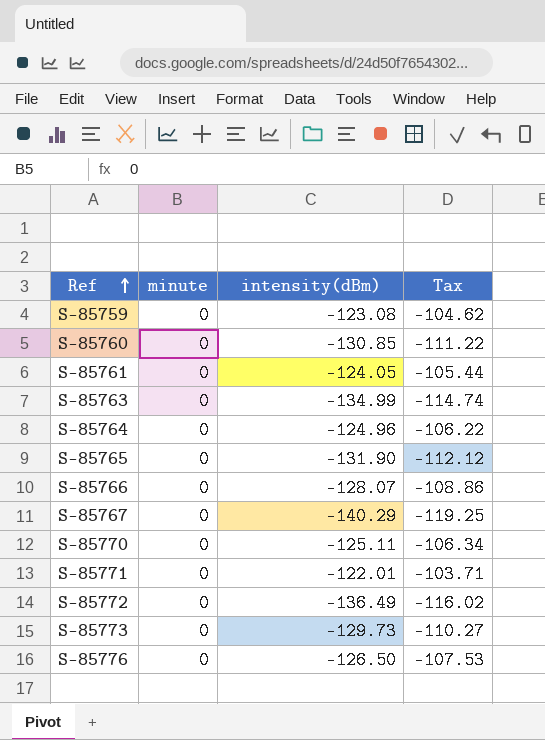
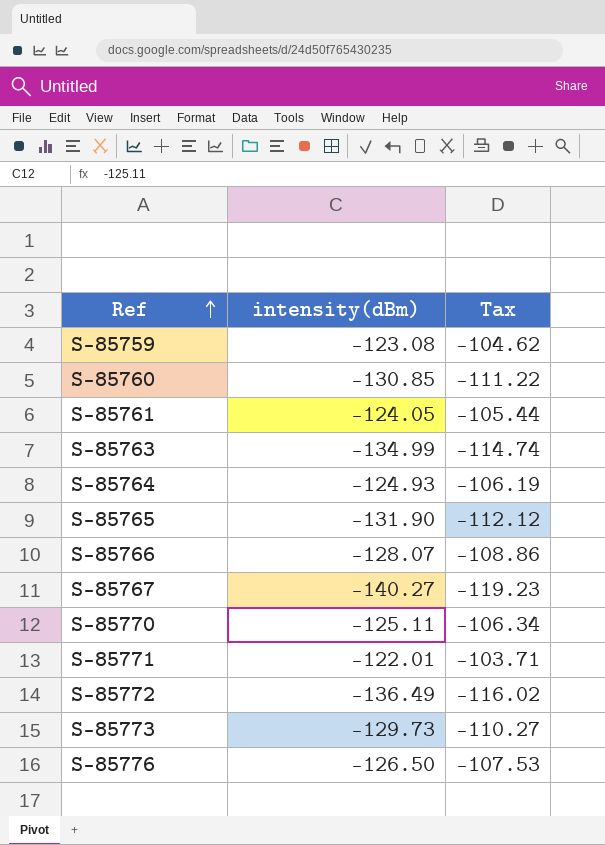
column minute | position: 2 -> none
S-85764 | intensity(dBm): -124.96 -> -124.93
S-85764 | Tax: -106.22 -> -106.19
S-85767 | intensity(dBm): -140.29 -> -140.27
S-85767 | Tax: -119.25 -> -119.23

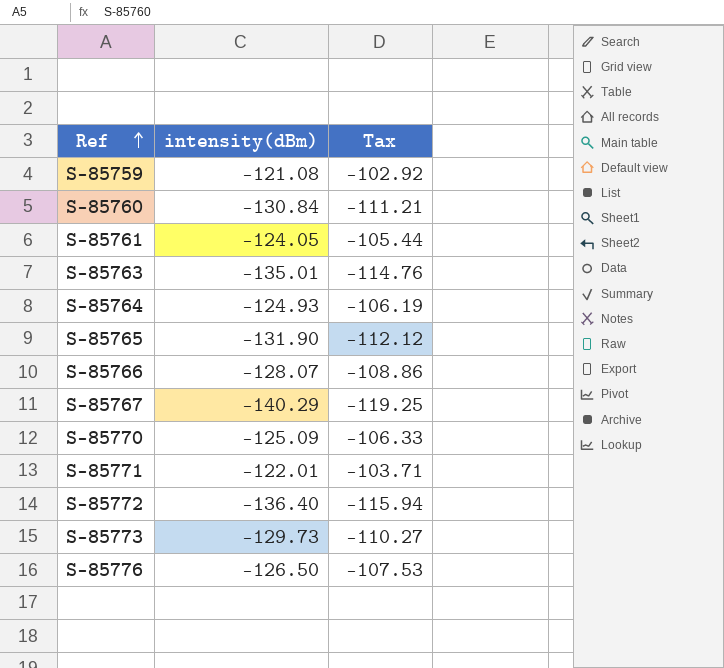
S-85759 | intensity(dBm): -123.08 -> -121.08
S-85759 | Tax: -104.62 -> -102.92
S-85760 | intensity(dBm): -130.85 -> -130.84
S-85760 | Tax: -111.22 -> -111.21
S-85763 | intensity(dBm): -134.99 -> -135.01
S-85763 | Tax: -114.74 -> -114.76
S-85767 | intensity(dBm): -140.27 -> -140.29
S-85767 | Tax: -119.23 -> -119.25
S-85770 | intensity(dBm): -125.11 -> -125.09
S-85770 | Tax: -106.34 -> -106.33
S-85772 | intensity(dBm): -136.49 -> -136.40
S-85772 | Tax: -116.02 -> -115.94

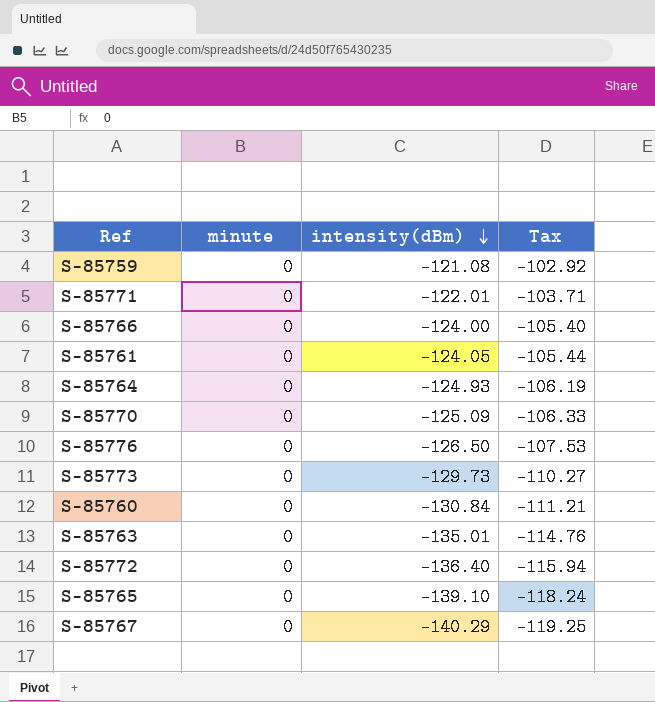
row order: Ref ascending -> intensity(dBm) descending
column minute | position: none -> 2
S-85766 | intensity(dBm): -128.07 -> -124.00
S-85766 | Tax: -108.86 -> -105.40
S-85765 | intensity(dBm): -131.90 -> -139.10
S-85765 | Tax: -112.12 -> -118.24

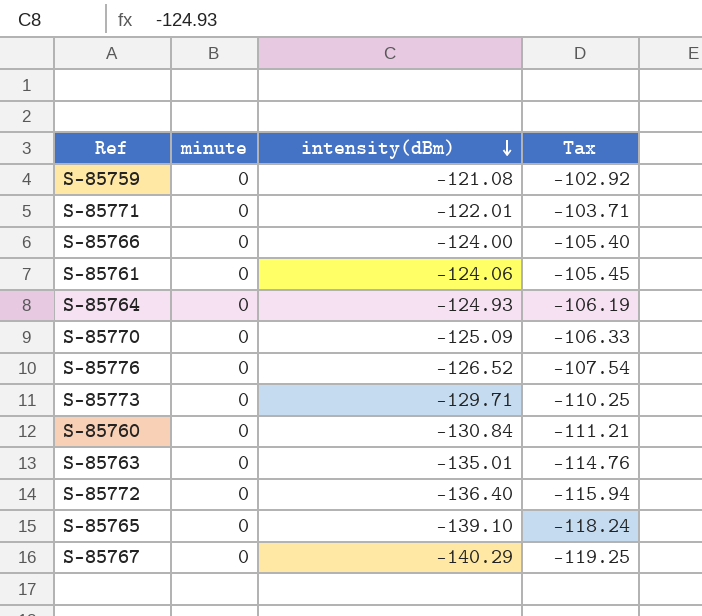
S-85761 | intensity(dBm): -124.05 -> -124.06
S-85761 | Tax: -105.44 -> -105.45
S-85776 | intensity(dBm): -126.50 -> -126.52
S-85776 | Tax: -107.53 -> -107.54
S-85773 | intensity(dBm): -129.73 -> -129.71
S-85773 | Tax: -110.27 -> -110.25

